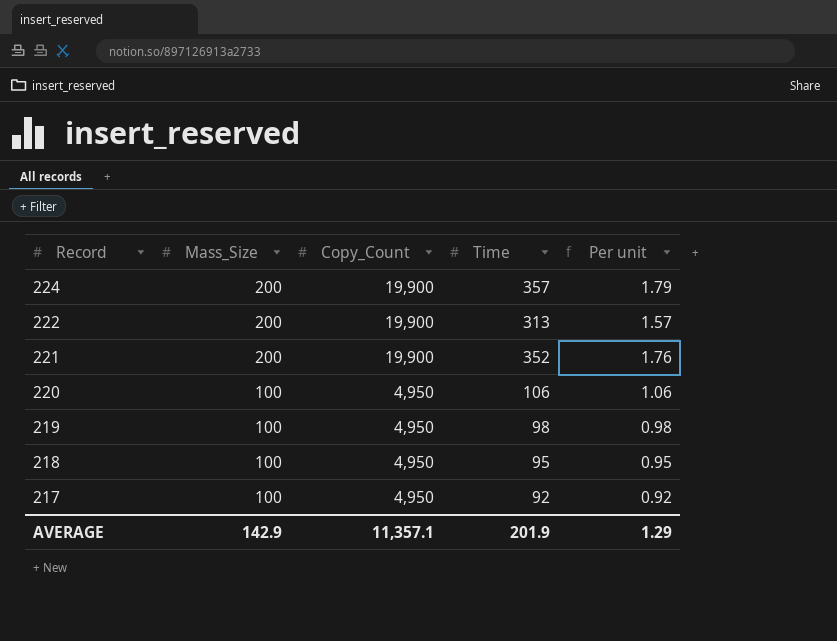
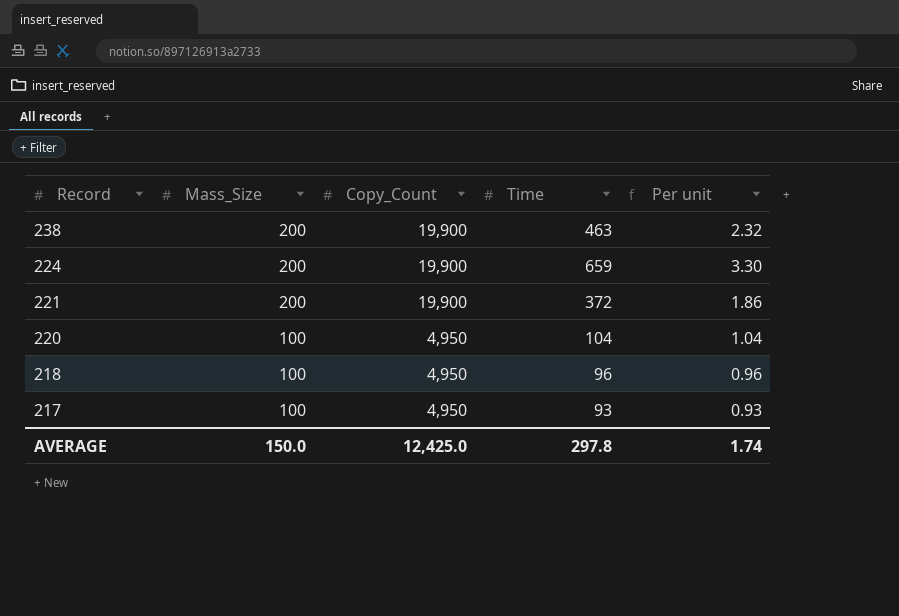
row 222: 200 | 19,900 | 313 | 1.57 -> none
row 219: 100 | 4,950 | 98 | 0.98 -> none
row 238: none -> 200 | 19,900 | 463 | 2.32
224 | Time: 357 -> 659
224 | Per unit: 1.79 -> 3.30
221 | Time: 352 -> 372
221 | Per unit: 1.76 -> 1.86
220 | Time: 106 -> 104
220 | Per unit: 1.06 -> 1.04
218 | Time: 95 -> 96
218 | Per unit: 0.95 -> 0.96
217 | Time: 92 -> 93
217 | Per unit: 0.92 -> 0.93
AVERAGE | Mass_Size: 142.9 -> 150.0
AVERAGE | Copy_Count: 11,357.1 -> 12,425.0
AVERAGE | Time: 201.9 -> 297.8
AVERAGE | Per unit: 1.29 -> 1.74

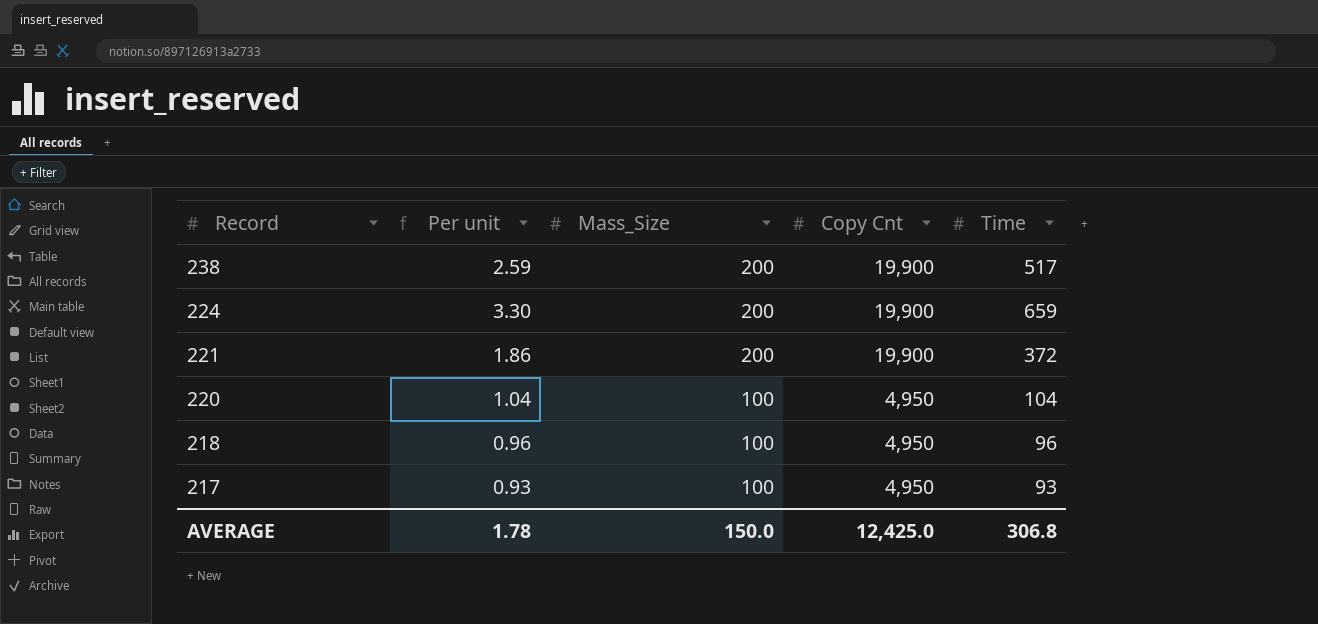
column Per unit | position: 5 -> 2
column name: Copy_Count -> Copy Cnt
238 | Per unit: 2.32 -> 2.59
238 | Time: 463 -> 517
AVERAGE | Per unit: 1.74 -> 1.78
AVERAGE | Time: 297.8 -> 306.8

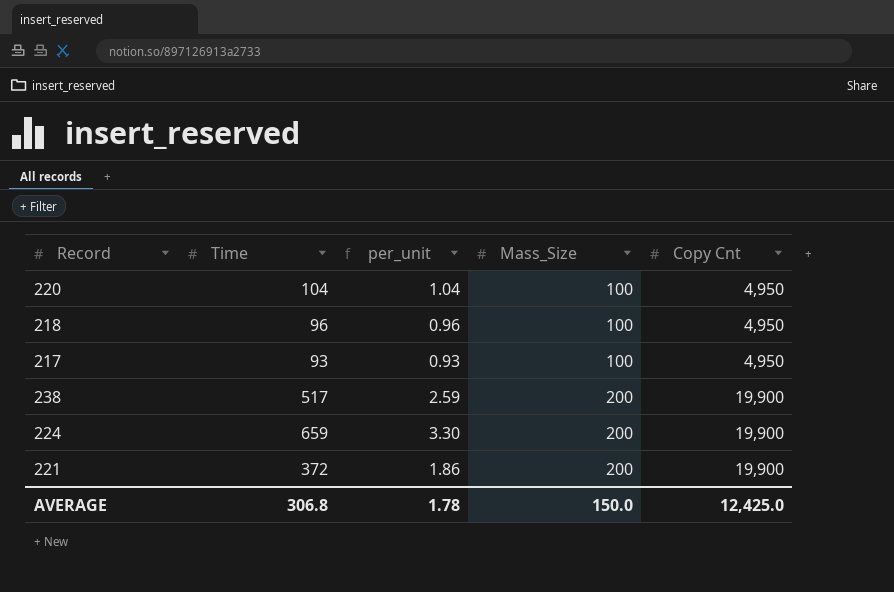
row order: Record descending -> Mass_Size ascending
column Time | position: 5 -> 2
column name: Per unit -> per_unit

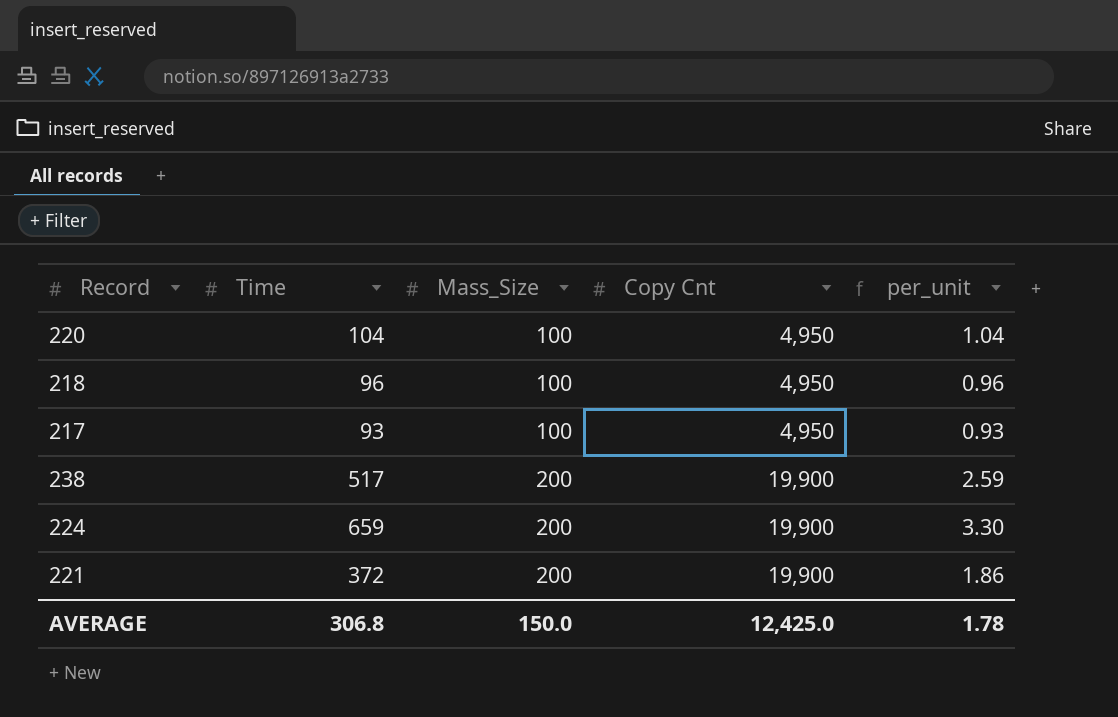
column per_unit | position: 3 -> 5

